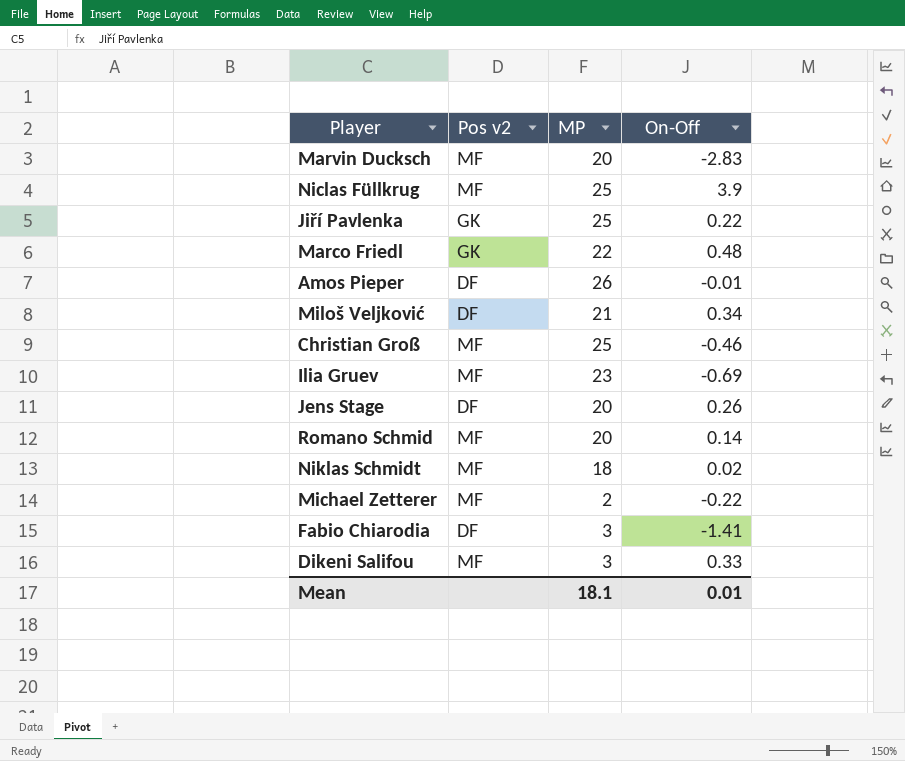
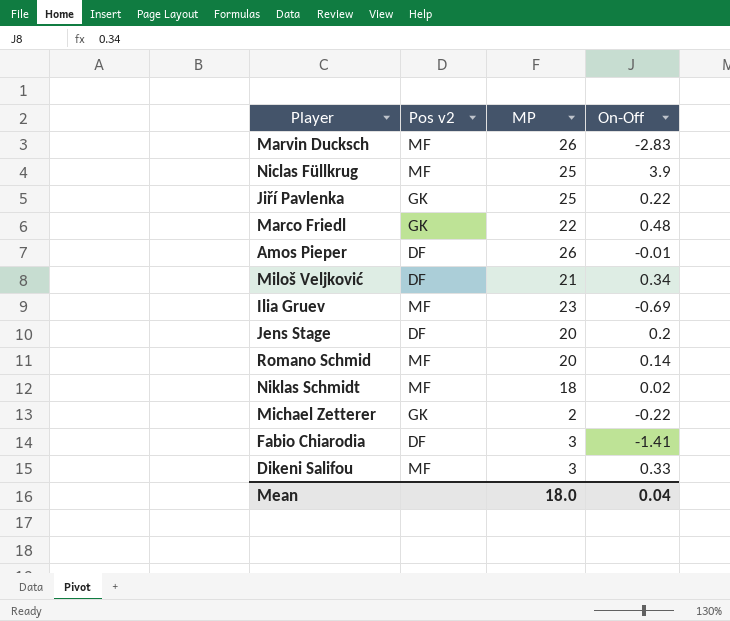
row Christian Groß: MF | 25 | -0.46 -> none
Marvin Ducksch | MP: 20 -> 26
Jens Stage | On-Off: 0.26 -> 0.2
Michael Zetterer | Pos v2: MF -> GK
Mean | MP: 18.1 -> 18.0
Mean | On-Off: 0.01 -> 0.04

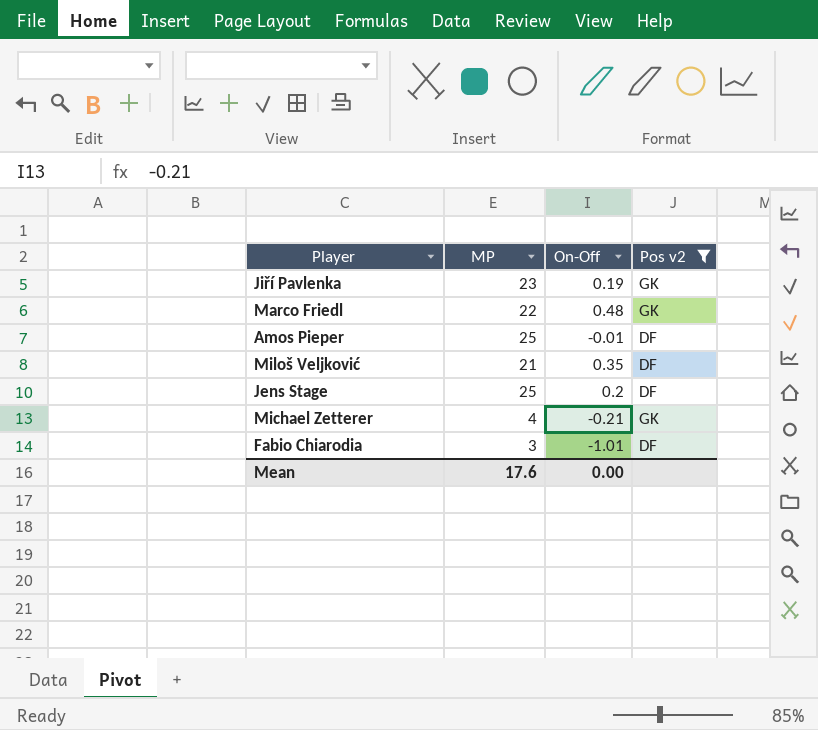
filter: none -> Pos v2 != MF
column Pos v2 | position: 2 -> 4
Jiří Pavlenka | MP: 25 -> 23
Jiří Pavlenka | On-Off: 0.22 -> 0.19
Amos Pieper | MP: 26 -> 25
Miloš Veljković | On-Off: 0.34 -> 0.35
Jens Stage | MP: 20 -> 25
Michael Zetterer | MP: 2 -> 4
Michael Zetterer | On-Off: -0.22 -> -0.21
Fabio Chiarodia | On-Off: -1.41 -> -1.01
Mean | MP: 18.0 -> 17.6
Mean | On-Off: 0.04 -> 0.00

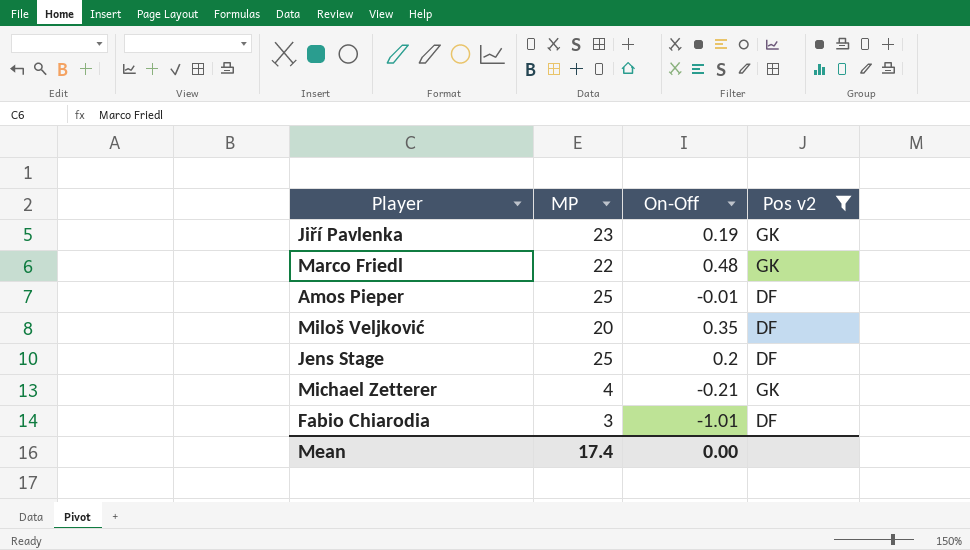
Miloš Veljković | MP: 21 -> 20
Mean | MP: 17.6 -> 17.4

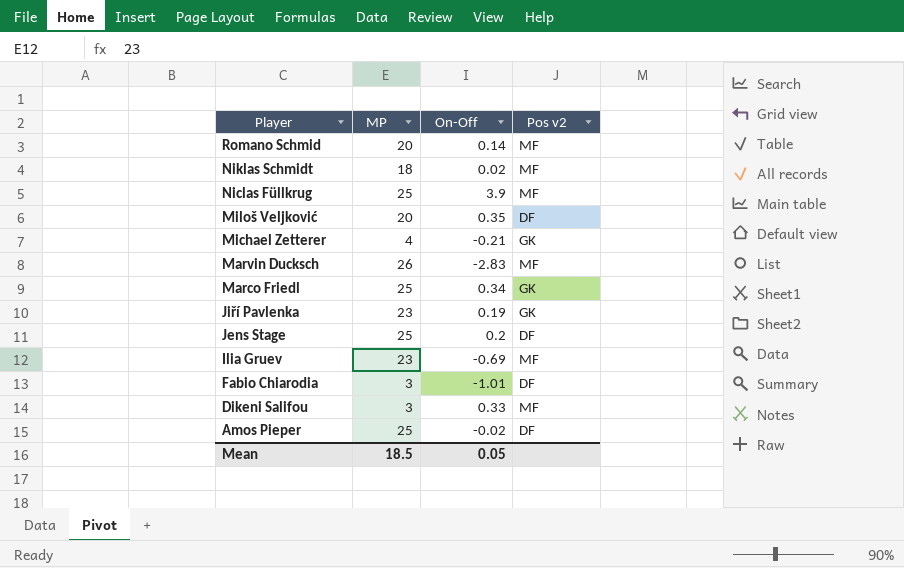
filter: Pos v2 != MF -> none
row order: none -> Player descending
Marco Friedl | MP: 22 -> 25
Marco Friedl | On-Off: 0.48 -> 0.34
Amos Pieper | On-Off: -0.01 -> -0.02
Mean | MP: 17.4 -> 18.5
Mean | On-Off: 0.00 -> 0.05

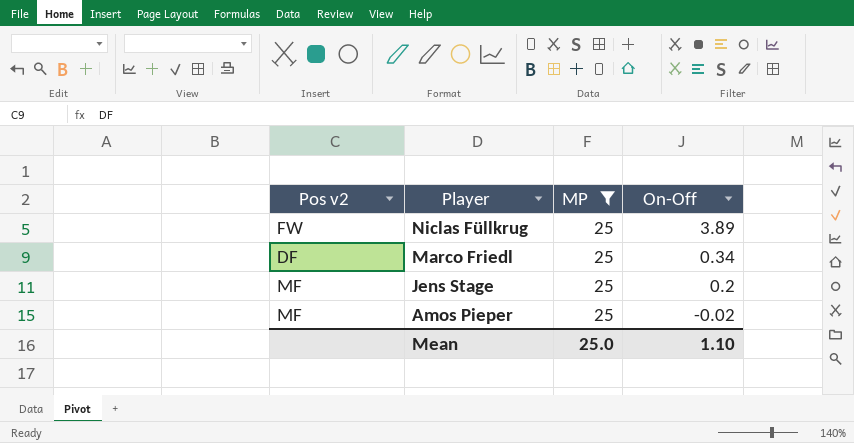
filter: none -> MP = 25
column Pos v2 | position: 4 -> 1
Niclas Füllkrug | Pos v2: MF -> FW
Niclas Füllkrug | On-Off: 3.9 -> 3.89
Marco Friedl | Pos v2: GK -> DF
Jens Stage | Pos v2: DF -> MF
Amos Pieper | Pos v2: DF -> MF
Mean | MP: 18.5 -> 25.0
Mean | On-Off: 0.05 -> 1.10

